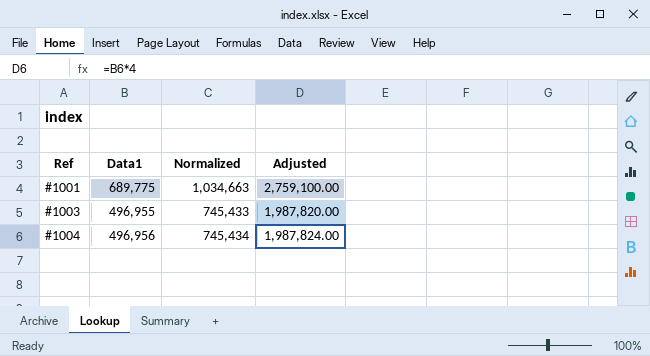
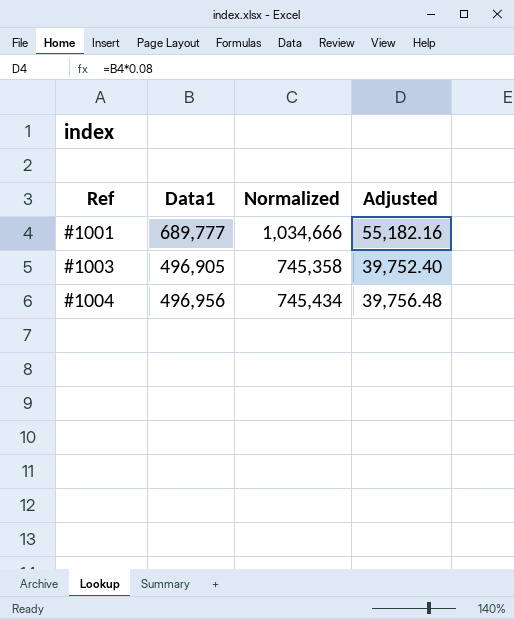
column Adjusted | formula: [Data1] * 4 -> [Data1] * 0.08
#1001 | Data1: 689,775 -> 689,777
#1001 | Normalized: 1,034,663 -> 1,034,666
#1003 | Data1: 496,955 -> 496,905
#1003 | Normalized: 745,433 -> 745,358

